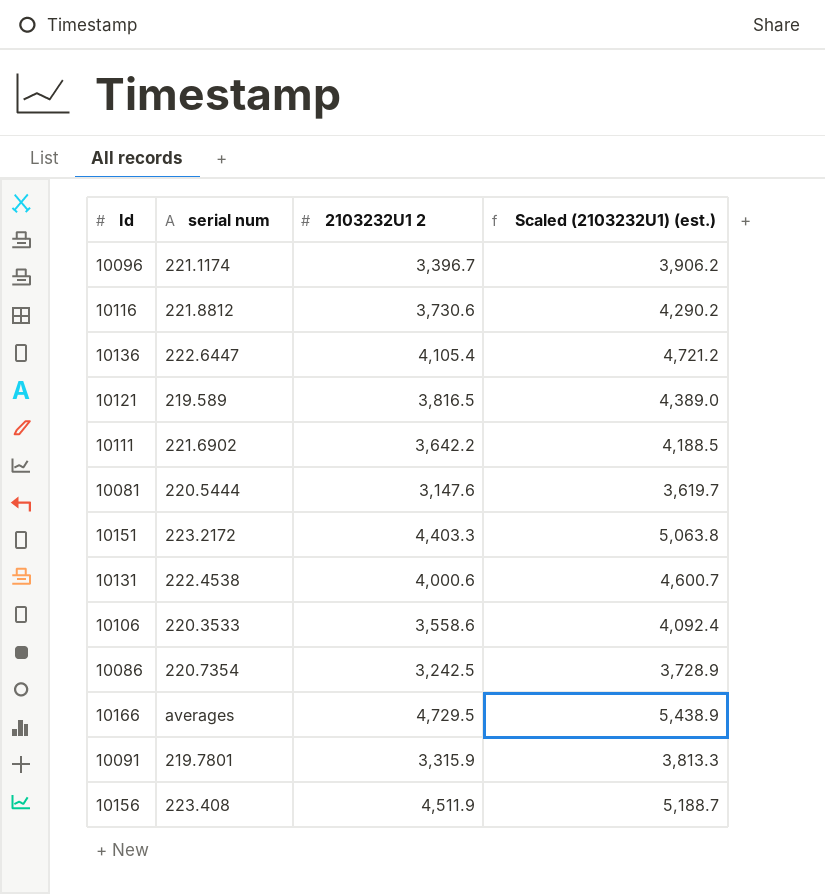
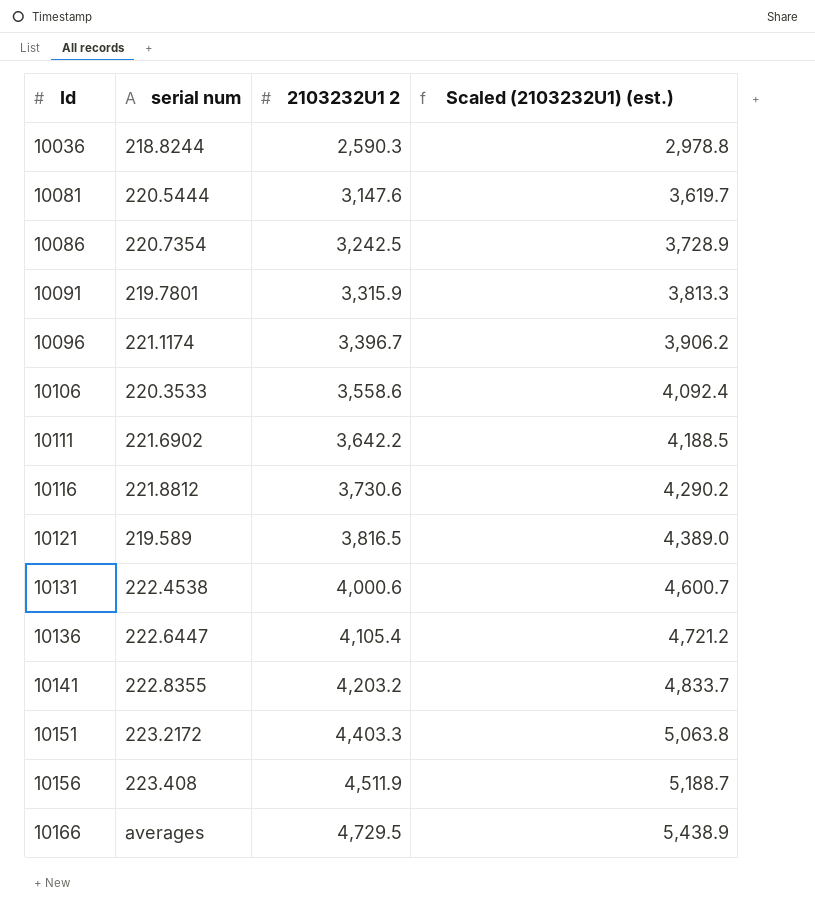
row order: none -> Id ascending
row 10036: none -> 218.8244 | 2,590.3 | 2,978.8
row 10141: none -> 222.8355 | 4,203.2 | 4,833.7

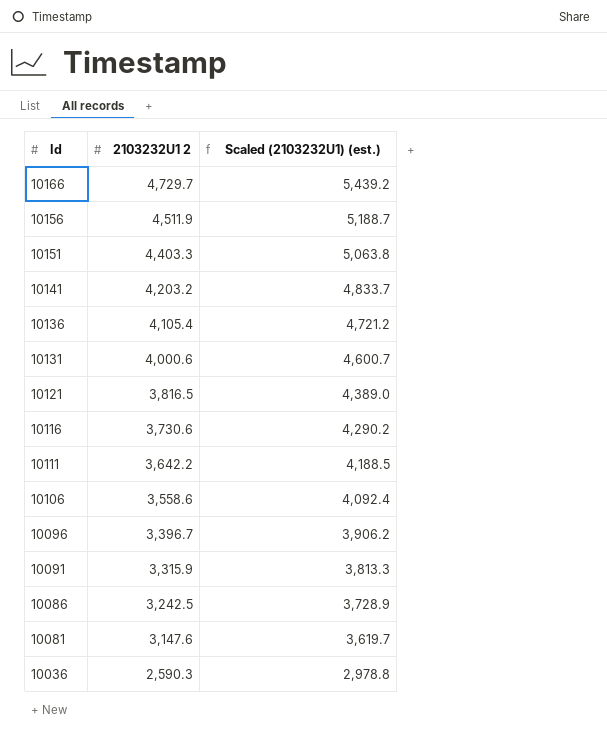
row order: Id ascending -> Id descending
column serial num | position: 2 -> none
10166 | 2103232U1 2: 4,729.5 -> 4,729.7
10166 | Scaled (2103232U1) (est.): 5,438.9 -> 5,439.2

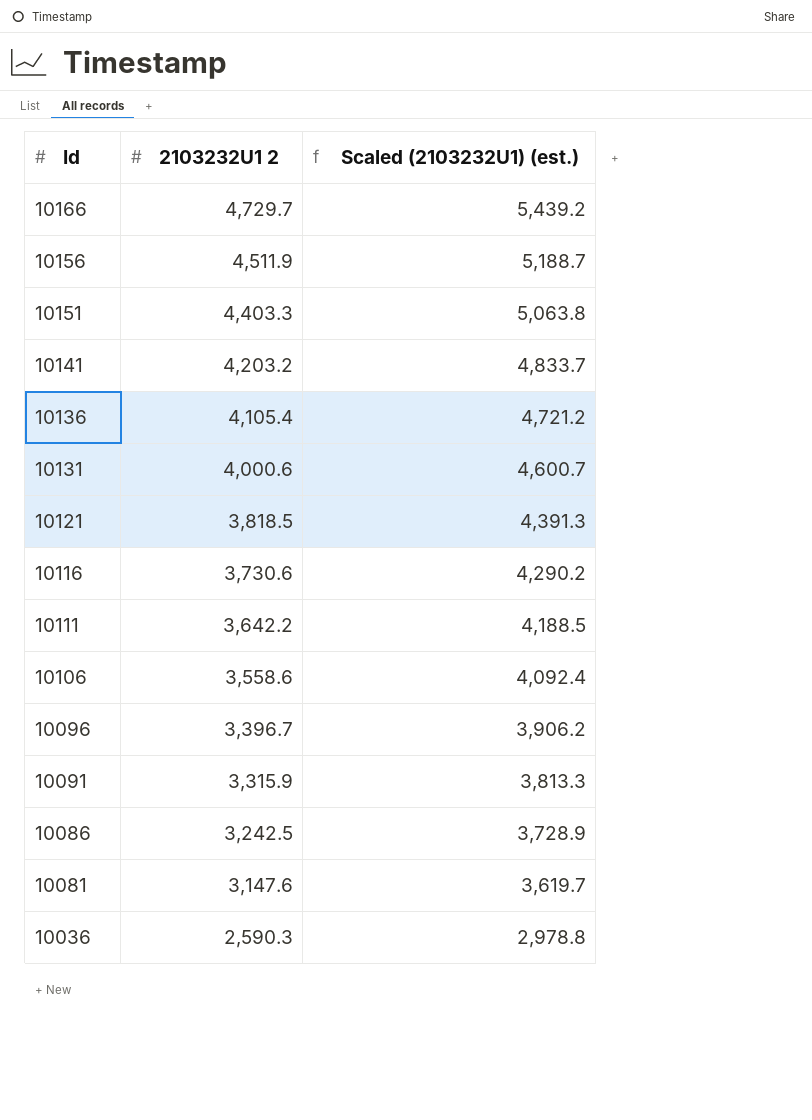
10121 | 2103232U1 2: 3,816.5 -> 3,818.5
10121 | Scaled (2103232U1) (est.): 4,389.0 -> 4,391.3

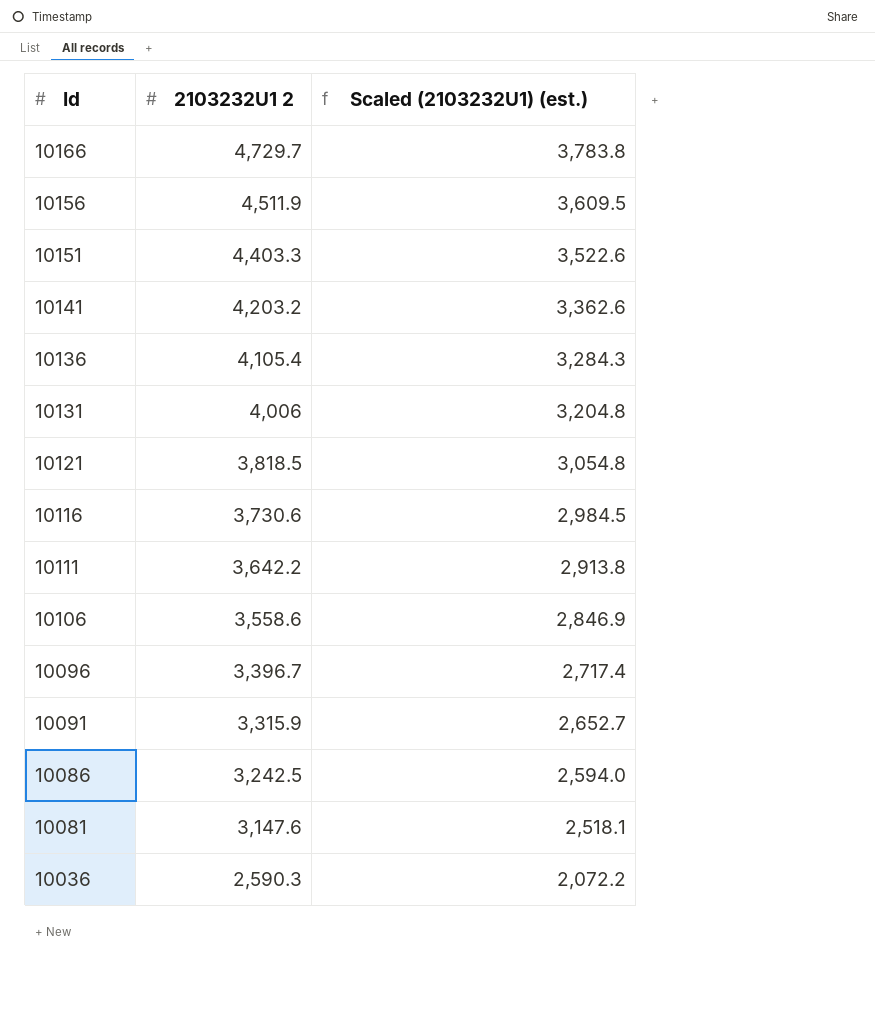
column Scaled (2103232U1) (est.) | formula: [2103232U1 2] * 1.15 -> [2103232U1 2] * 0.8
10131 | 2103232U1 2: 4,000.6 -> 4,006

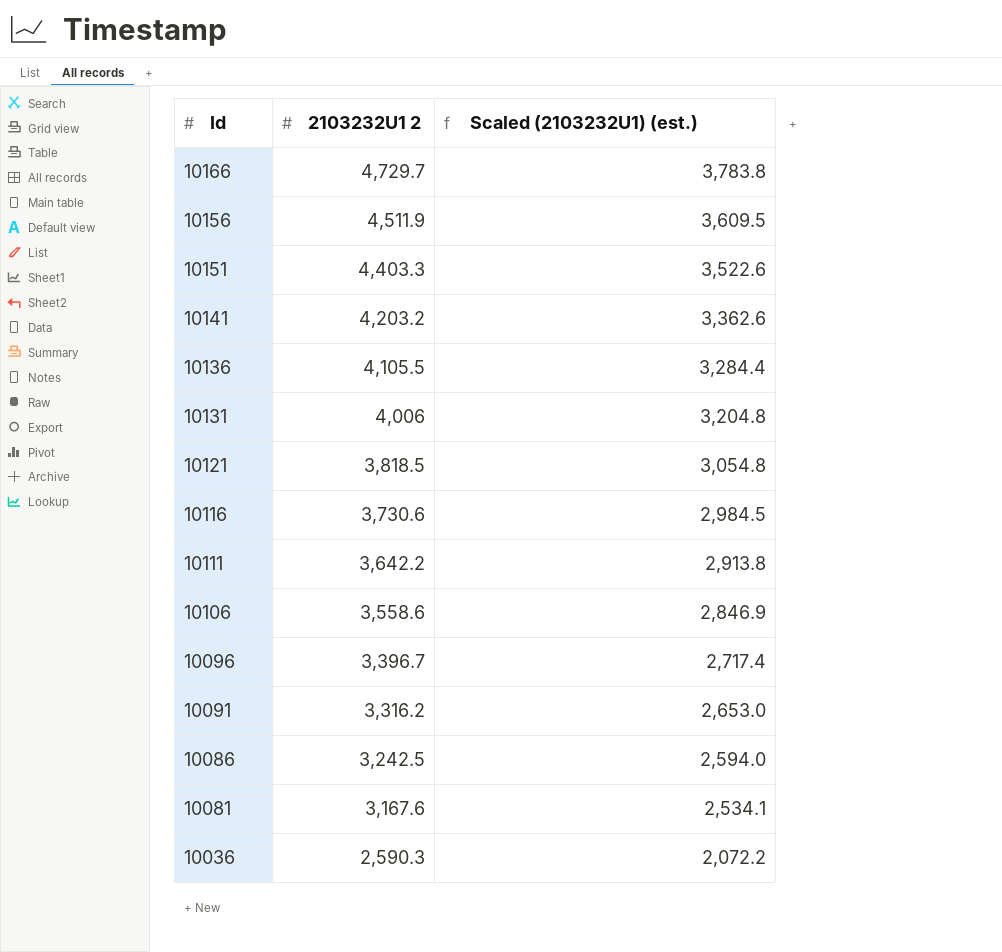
10136 | 2103232U1 2: 4,105.4 -> 4,105.5
10136 | Scaled (2103232U1) (est.): 3,284.3 -> 3,284.4
10091 | 2103232U1 2: 3,315.9 -> 3,316.2
10091 | Scaled (2103232U1) (est.): 2,652.7 -> 2,653.0
10081 | 2103232U1 2: 3,147.6 -> 3,167.6
10081 | Scaled (2103232U1) (est.): 2,518.1 -> 2,534.1

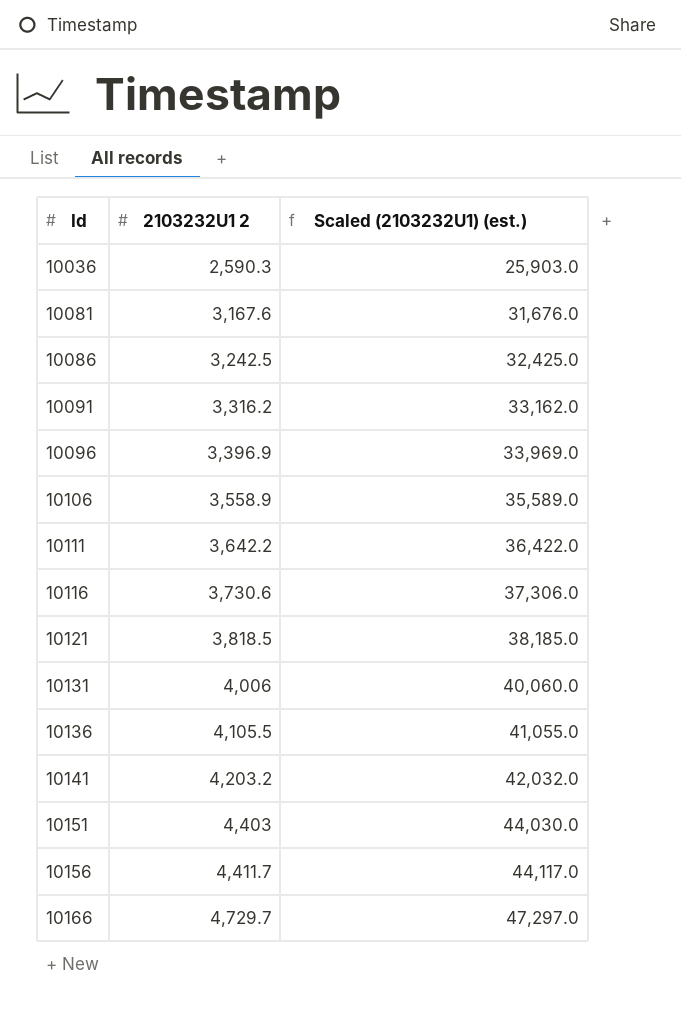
row order: Id descending -> Id ascending
column Scaled (2103232U1) (est.) | formula: [2103232U1 2] * 0.8 -> [2103232U1 2] * 10
10096 | 2103232U1 2: 3,396.7 -> 3,396.9
10106 | 2103232U1 2: 3,558.6 -> 3,558.9
10151 | 2103232U1 2: 4,403.3 -> 4,403
10156 | 2103232U1 2: 4,511.9 -> 4,411.7

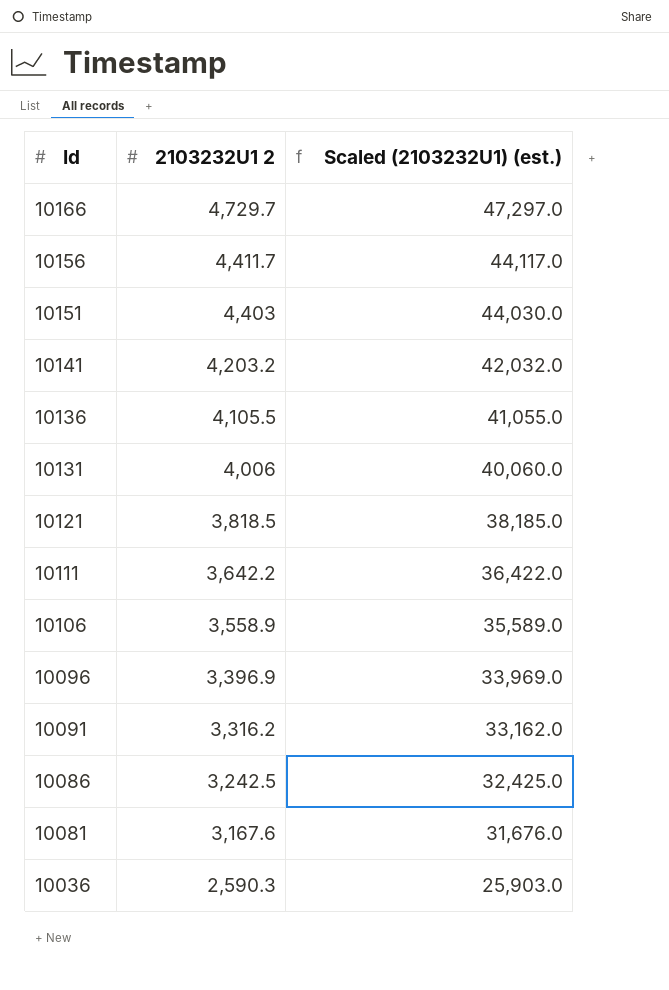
row order: Id ascending -> Id descending
row 10116: 3,730.6 | 37,306.0 -> none

